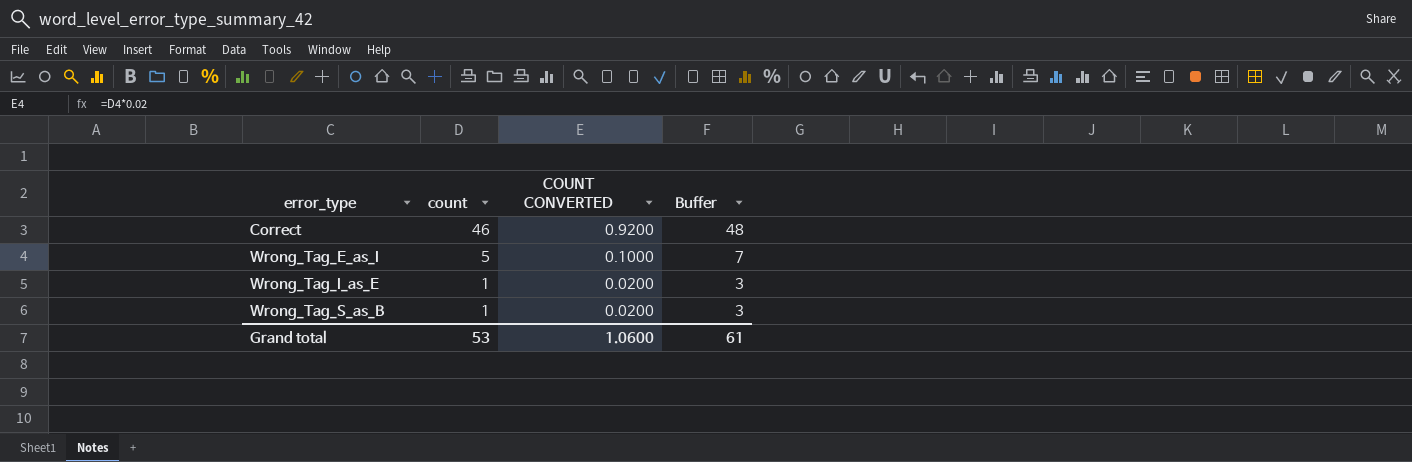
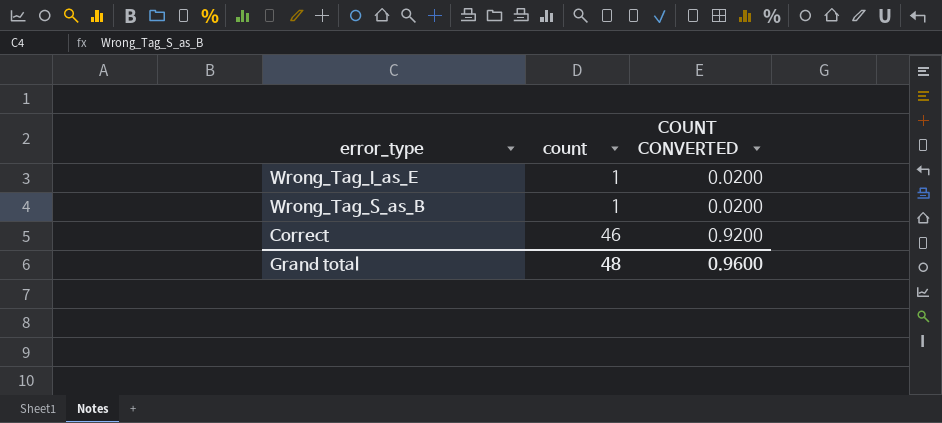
row order: error_type ascending -> count ascending
column Buffer | formula: [count] + 2 -> none
row Wrong_Tag_E_as_I: 5 | 0.1000 | 7 -> none
Grand total | count: 53 -> 48
Grand total | COUNT CONVERTED: 1.0600 -> 0.9600

